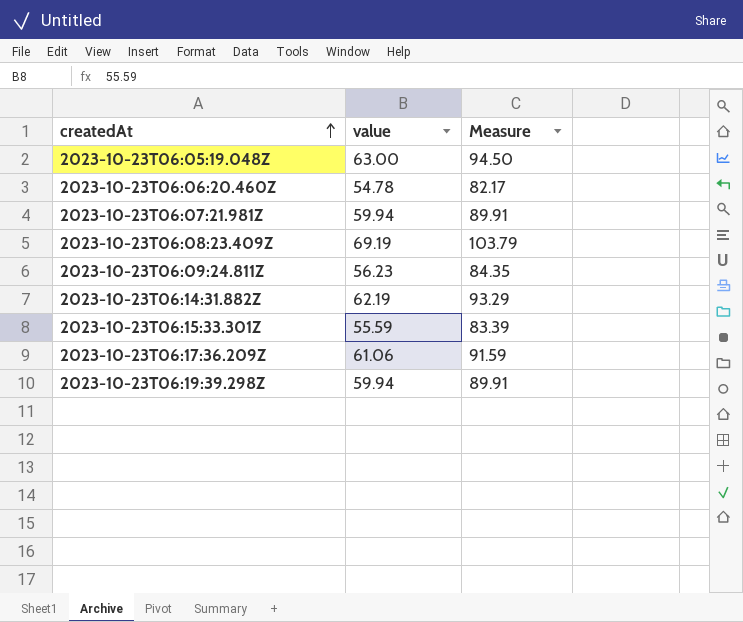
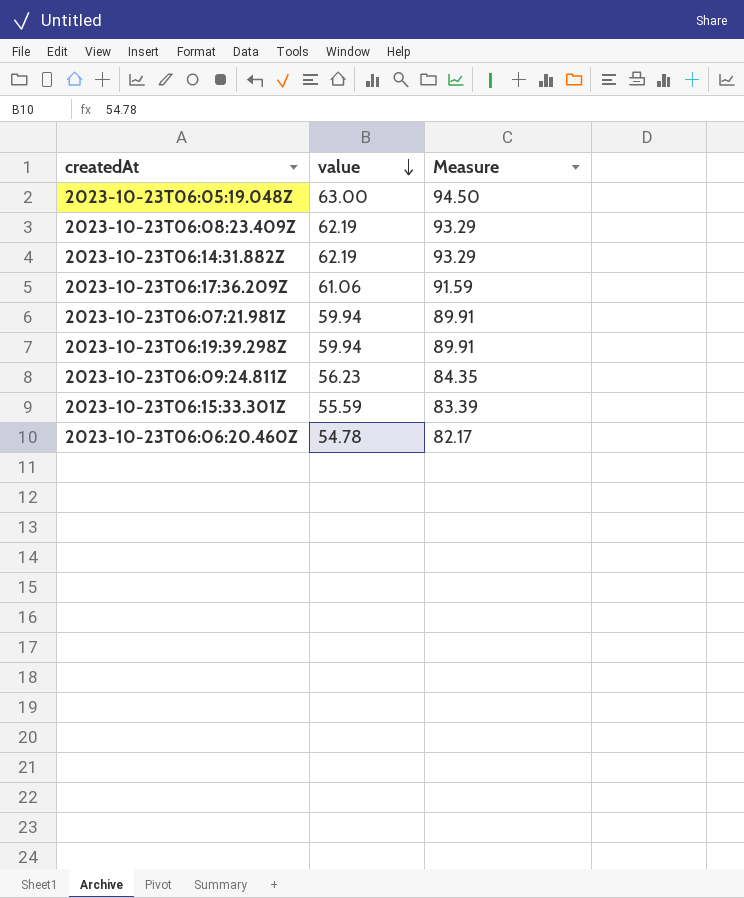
row order: createdAt ascending -> value descending
2023-10-23T06:08:23.409Z | value: 69.19 -> 62.19
2023-10-23T06:08:23.409Z | Measure: 103.79 -> 93.29

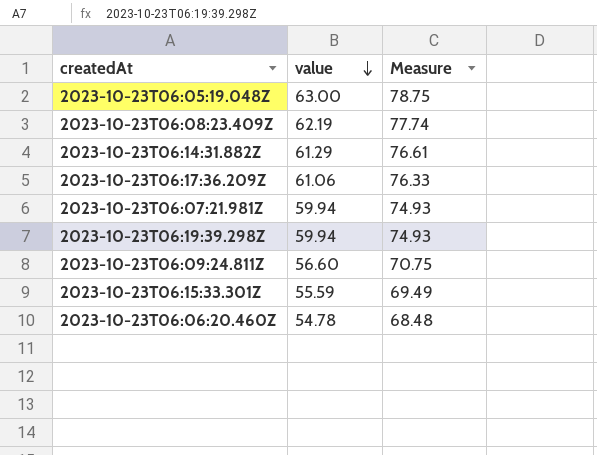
column Measure | formula: [value] * 1.5 -> [value] * 1.25
2023-10-23T06:14:31.882Z | value: 62.19 -> 61.29
2023-10-23T06:09:24.811Z | value: 56.23 -> 56.60

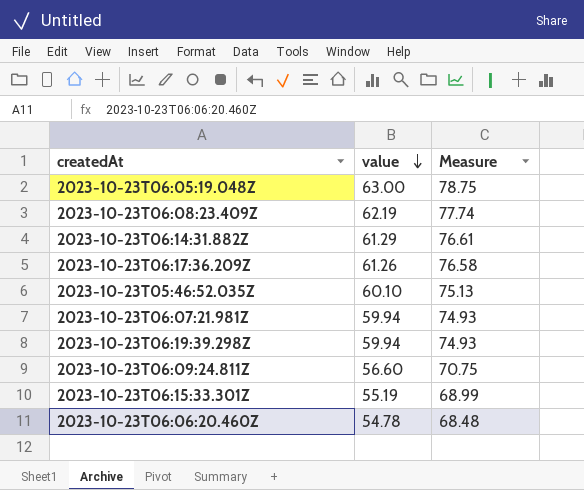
2023-10-23T06:17:36.209Z | value: 61.06 -> 61.26
2023-10-23T06:17:36.209Z | Measure: 76.33 -> 76.58
row 2023-10-23T05:46:52.035Z: none -> 60.10 | 75.13
2023-10-23T06:15:33.301Z | value: 55.59 -> 55.19
2023-10-23T06:15:33.301Z | Measure: 69.49 -> 68.99

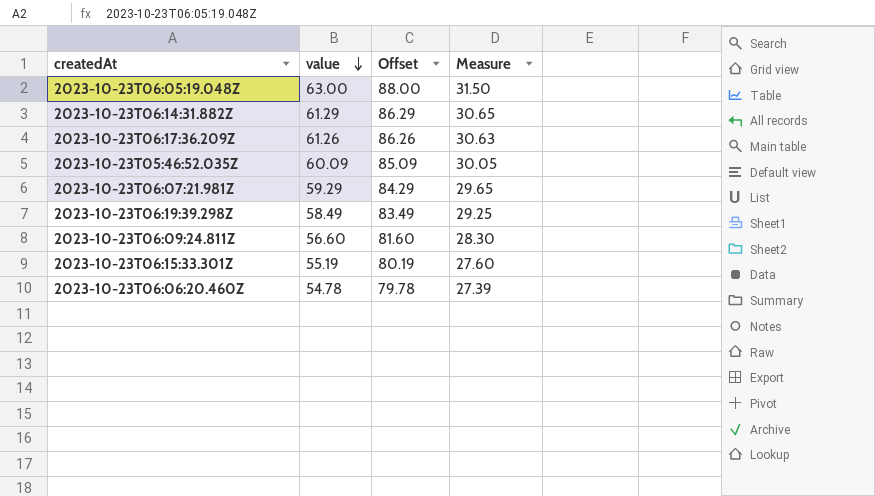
column Offset | formula: none -> [value] + 25
column Measure | formula: [value] * 1.25 -> [value] * 0.5
row 2023-10-23T06:08:23.409Z: 62.19 | 77.74 -> none
2023-10-23T05:46:52.035Z | value: 60.10 -> 60.09
2023-10-23T06:07:21.981Z | value: 59.94 -> 59.29
2023-10-23T06:19:39.298Z | value: 59.94 -> 58.49

